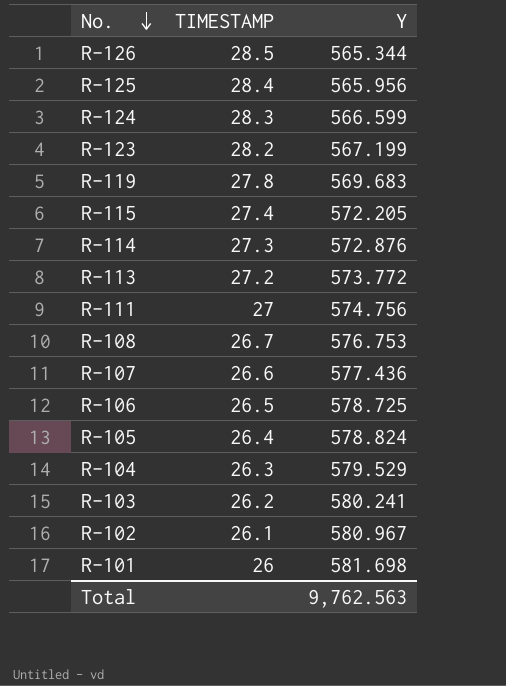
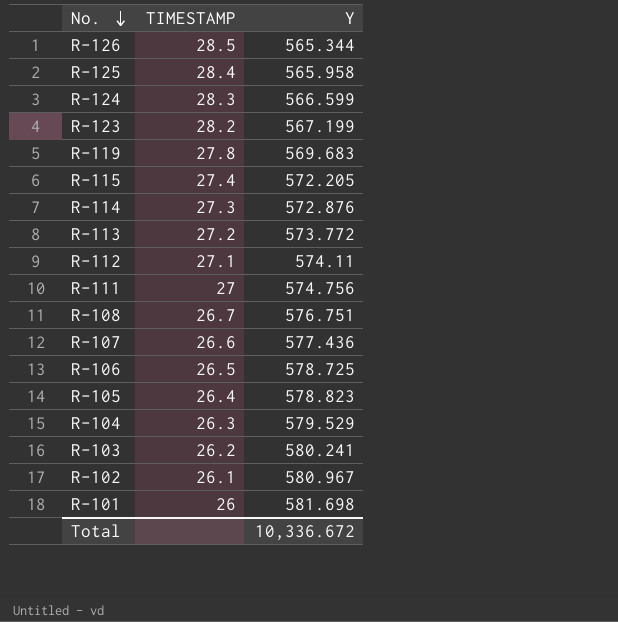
R-125 | Y: 565.956 -> 565.958
row R-112: none -> 27.1 | 574.11
R-108 | Y: 576.753 -> 576.751
R-105 | Y: 578.824 -> 578.823
Total | Y: 9,762.563 -> 10,336.672

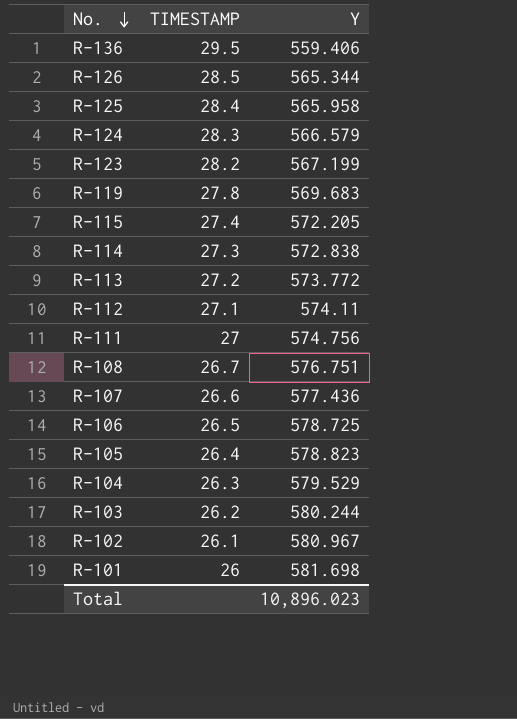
row R-136: none -> 29.5 | 559.406
R-124 | Y: 566.599 -> 566.579
R-114 | Y: 572.876 -> 572.838
R-103 | Y: 580.241 -> 580.244
Total | Y: 10,336.672 -> 10,896.023

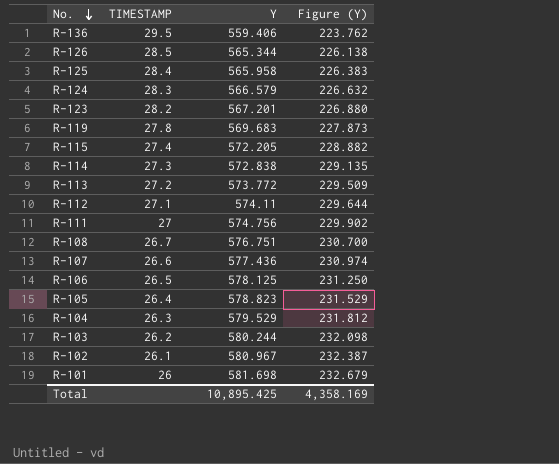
column Figure (Y) | formula: none -> [Y] * 0.4
R-123 | Y: 567.199 -> 567.201
R-106 | Y: 578.725 -> 578.125
Total | Y: 10,896.023 -> 10,895.425

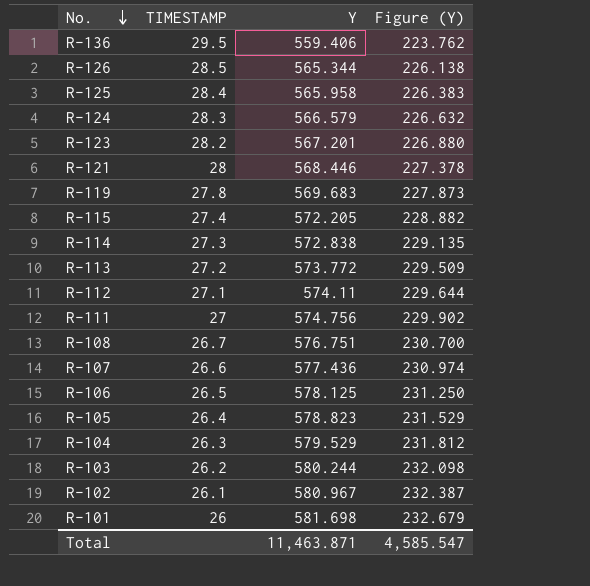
row R-121: none -> 28 | 568.446 | 227.378
Total | Y: 10,895.425 -> 11,463.871
Total | Figure (Y): 4,358.169 -> 4,585.547

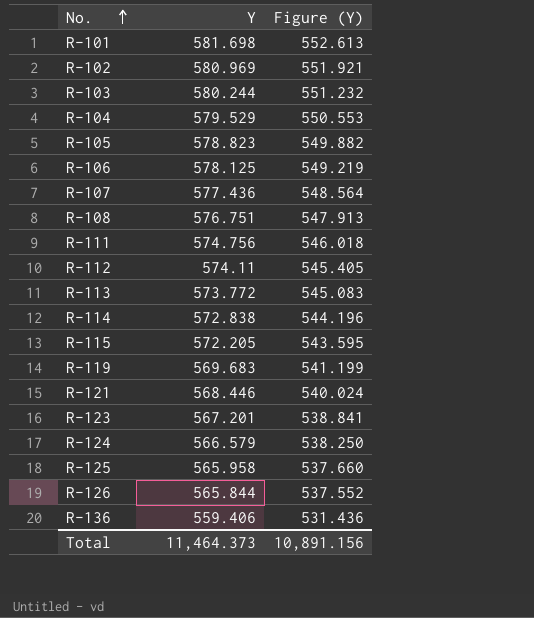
row order: No. descending -> No. ascending
column TIMESTAMP | position: 2 -> none
column Figure (Y) | formula: [Y] * 0.4 -> [Y] * 0.95
R-102 | Y: 580.967 -> 580.969
R-126 | Y: 565.344 -> 565.844
Total | Y: 11,463.871 -> 11,464.373
Total | Figure (Y): 4,585.547 -> 10,891.156

